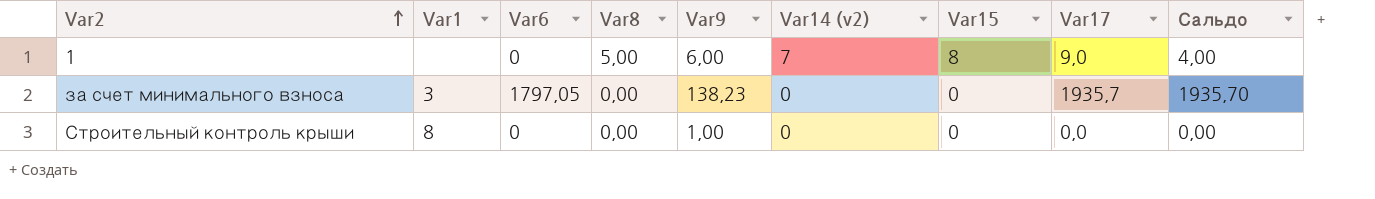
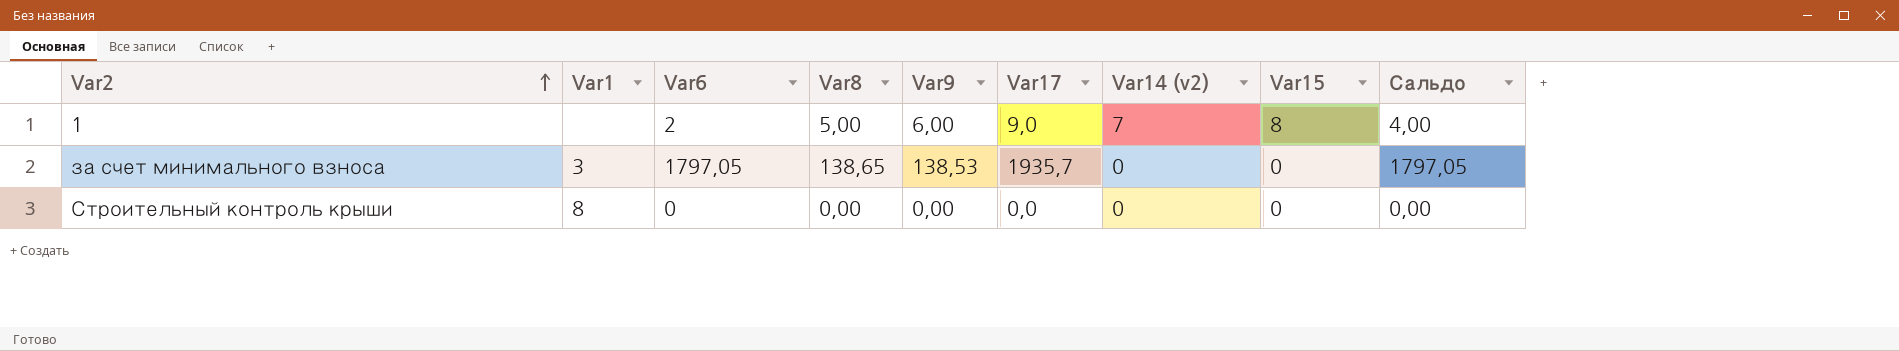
column Var17 | position: 8 -> 6
1 | Var6: 0 -> 2
за счет минимального взноса | Var8: 0,00 -> 138,65
за счет минимального взноса | Var9: 138,23 -> 138,53
за счет минимального взноса | Сальдо: 1935,70 -> 1797,05
Строительный контроль крыши | Var9: 1,00 -> 0,00

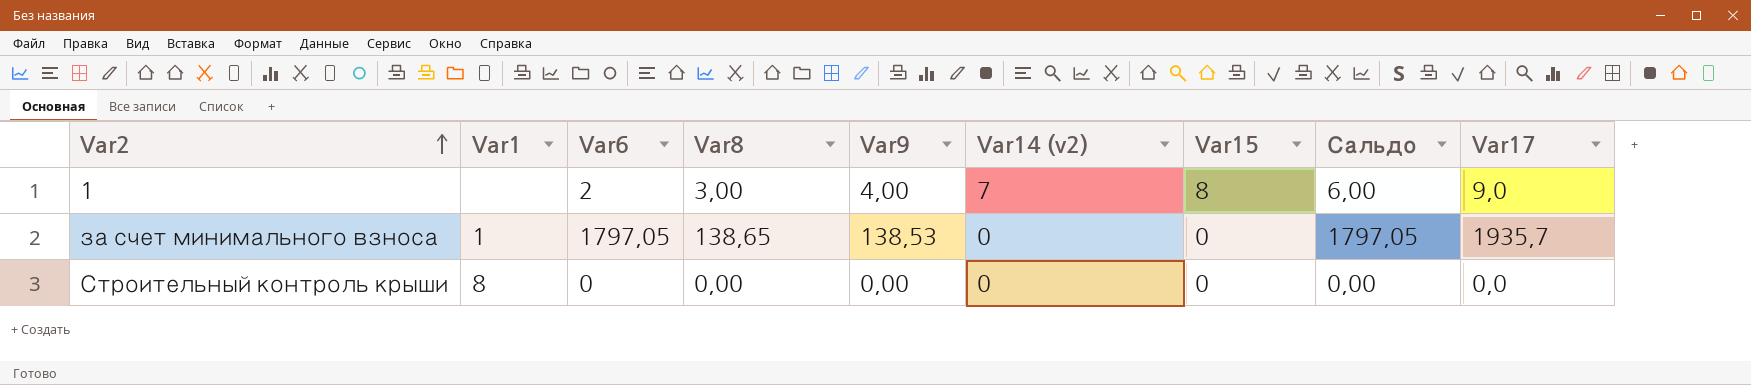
column Var17 | position: 6 -> 9
1 | Var8: 5,00 -> 3,00
1 | Var9: 6,00 -> 4,00
1 | Сальдо: 4,00 -> 6,00
за счет минимального взноса | Var1: 3 -> 1

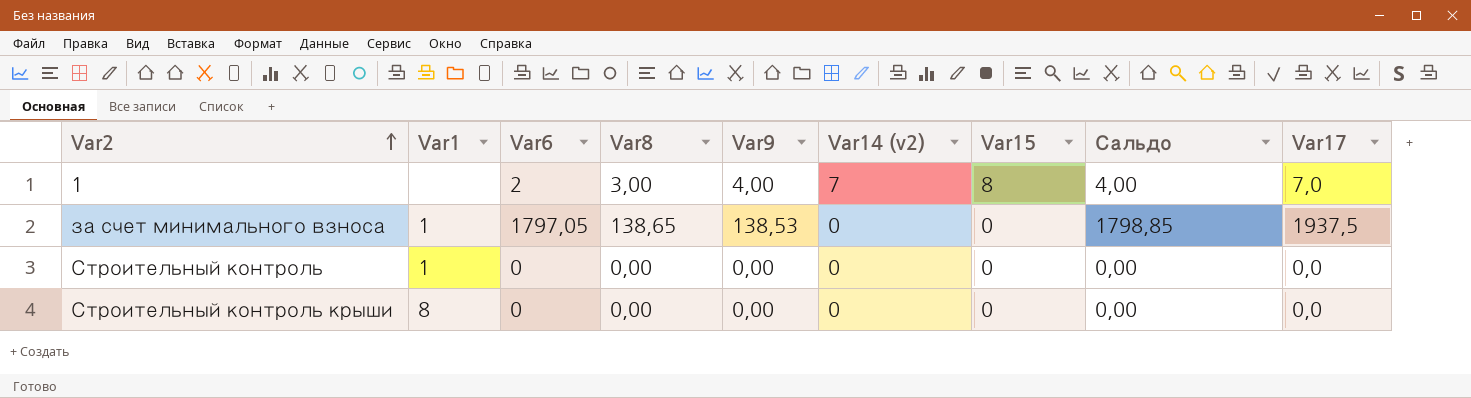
1 | Сальдо: 6,00 -> 4,00
1 | Var17: 9,0 -> 7,0
за счет минимального взноса | Сальдо: 1797,05 -> 1798,85
за счет минимального взноса | Var17: 1935,7 -> 1937,5
row Строительный контроль: none -> 1 | 0 | 0,00 | 0,00 | 0 | 0 | 0,00 | 0,0

